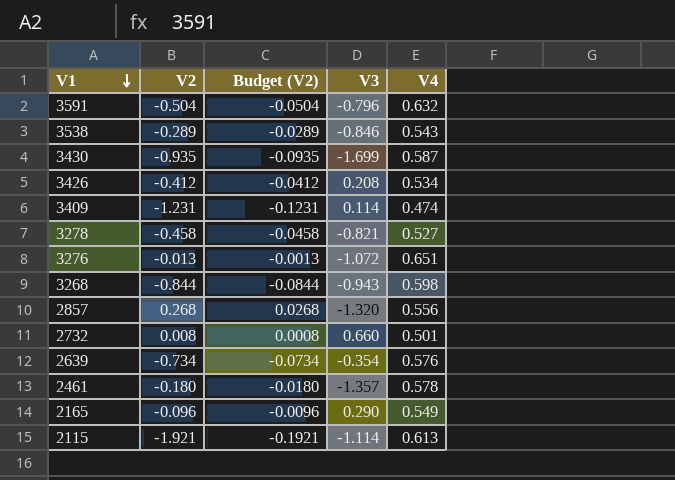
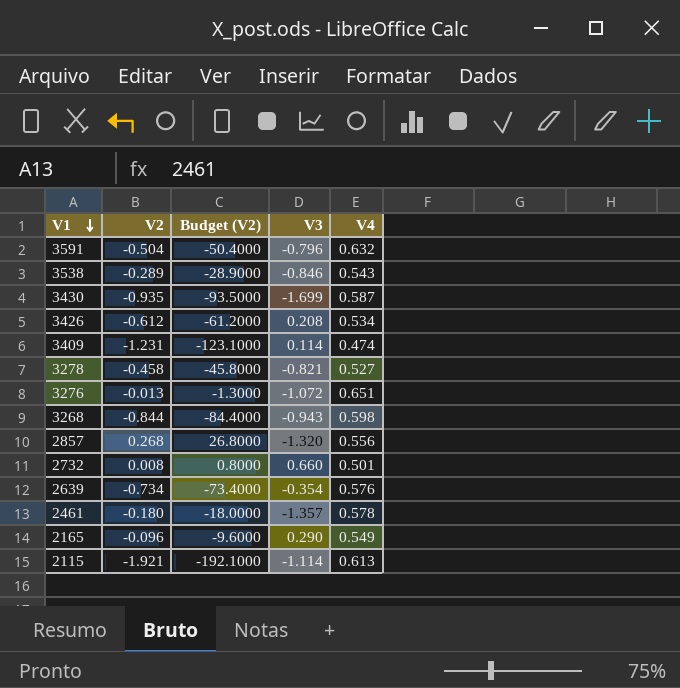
column Budget (V2) | formula: [V2] * 0.1 -> [V2] * 100
3426 | V2: -0.412 -> -0.612

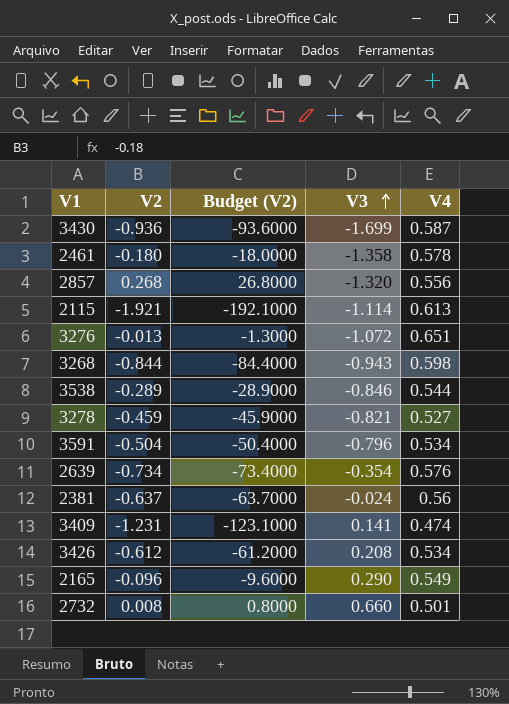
row order: V1 descending -> V3 ascending
3430 | V2: -0.935 -> -0.936
3430 | Budget (V2): -93.5000 -> -93.6000
2461 | V3: -1.357 -> -1.358
3538 | V4: 0.543 -> 0.544
3278 | V2: -0.458 -> -0.459
3278 | Budget (V2): -45.8000 -> -45.9000
3591 | V4: 0.632 -> 0.534
row 2381: none -> -0.637 | -63.7000 | -0.024 | 0.56
3409 | V3: 0.114 -> 0.141

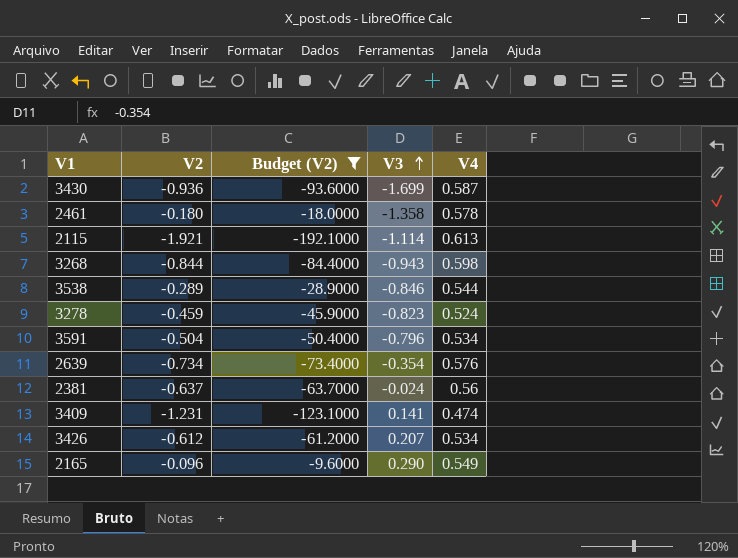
filter: none -> Budget (V2) <= -9.6000
3278 | V3: -0.821 -> -0.823
3278 | V4: 0.527 -> 0.524
3426 | V3: 0.208 -> 0.207

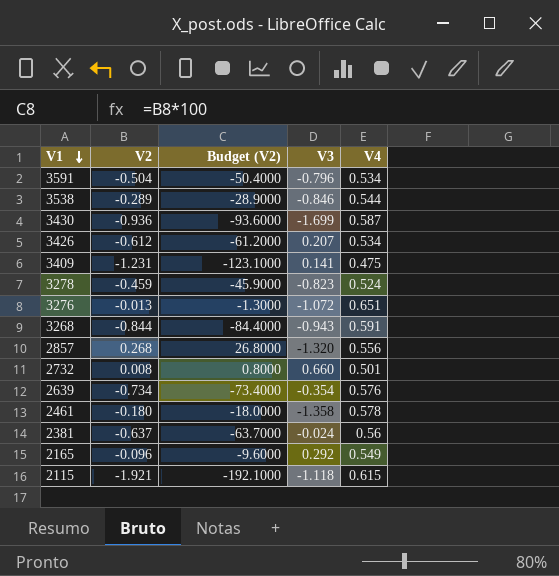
filter: Budget (V2) <= -9.6000 -> none
row order: V3 ascending -> V1 descending
3409 | V4: 0.474 -> 0.475
3268 | V4: 0.598 -> 0.591
2165 | V3: 0.290 -> 0.292
2115 | V3: -1.114 -> -1.118
2115 | V4: 0.613 -> 0.615

